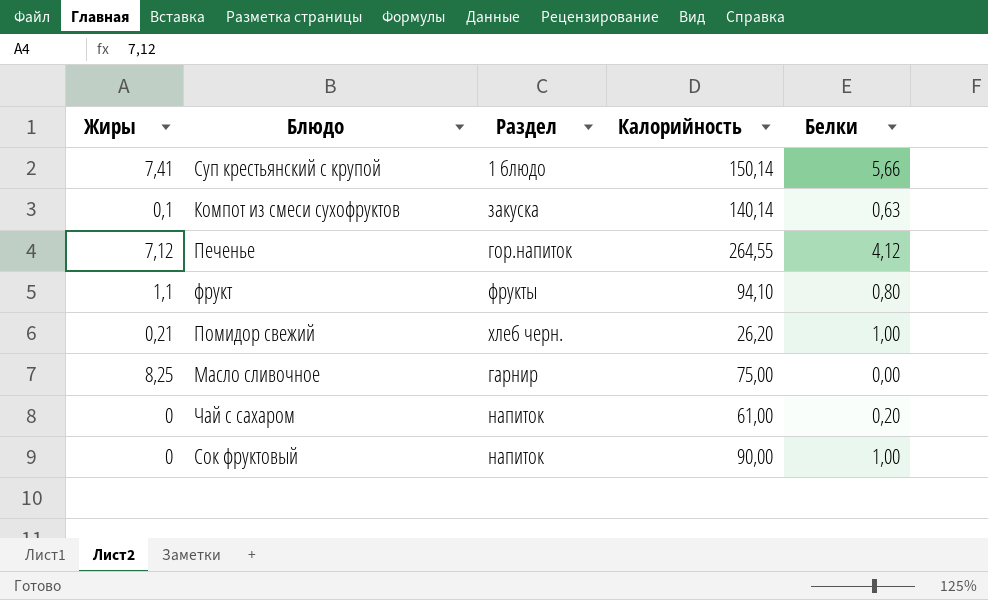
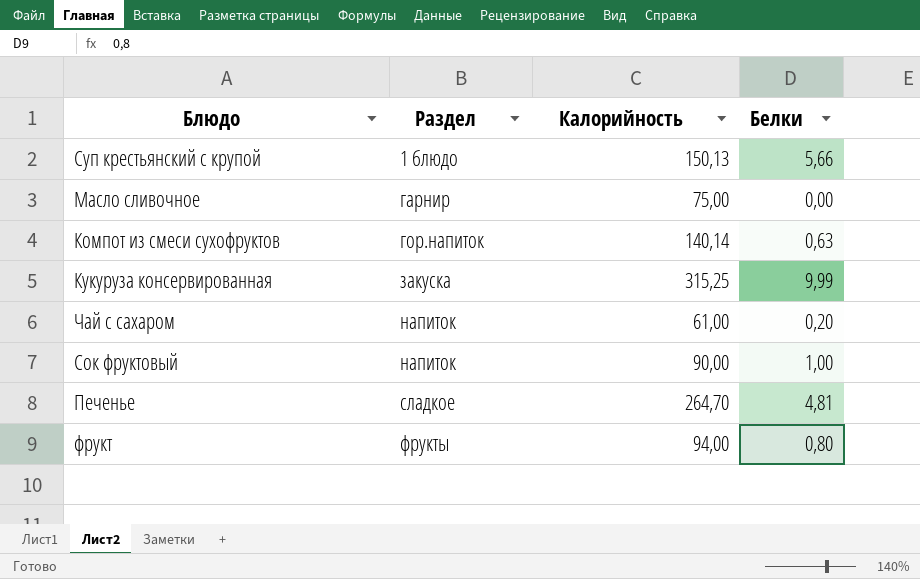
row order: none -> Раздел ascending
column Жиры | position: 1 -> none
row Помидор свежий: 0,21 | хлеб черн. | 26,20 | 1,00 -> none
Суп крестьянский с крупой | Калорийность: 150,14 -> 150,13
Компот из смеси сухофруктов | Раздел: закуска -> гор.напиток
row Кукуруза консервированная: none -> закуска | 315,25 | 9,99
Печенье | Раздел: гор.напиток -> сладкое
Печенье | Калорийность: 264,55 -> 264,70
Печенье | Белки: 4,12 -> 4,81
фрукт | Калорийность: 94,10 -> 94,00

